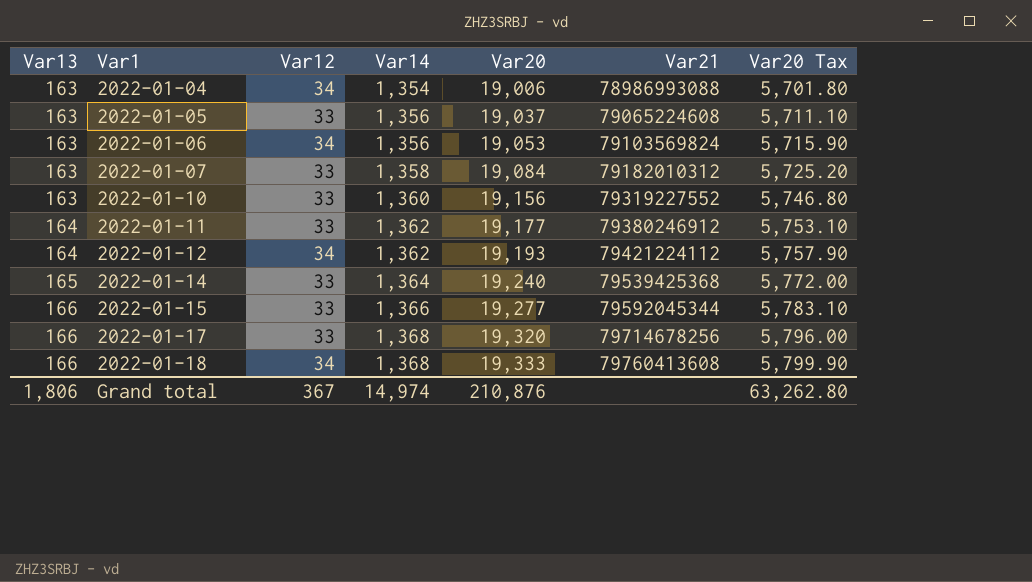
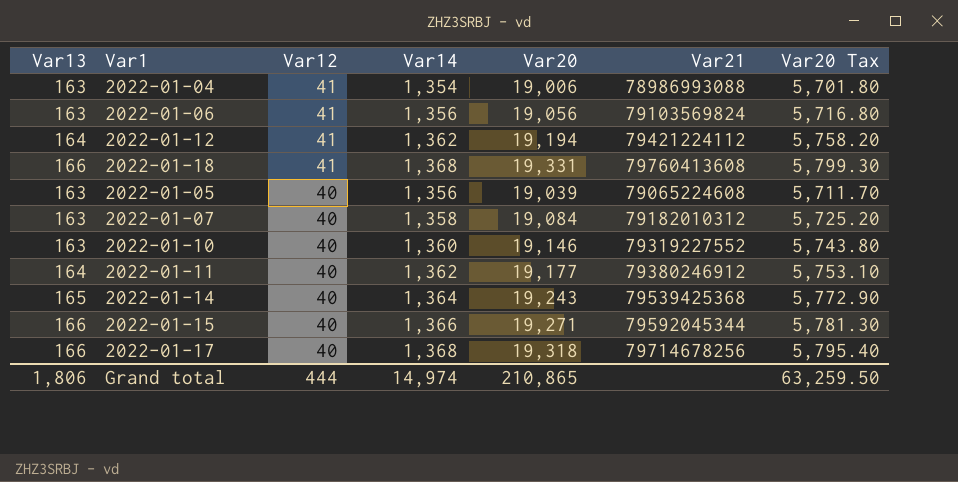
row order: Var13 ascending -> Var12 descending
2022-01-04 | Var12: 34 -> 41
2022-01-06 | Var12: 34 -> 41
2022-01-06 | Var20: 19,053 -> 19,056
2022-01-06 | Var20 Tax: 5,715.90 -> 5,716.80
2022-01-12 | Var12: 34 -> 41
2022-01-12 | Var20: 19,193 -> 19,194
2022-01-12 | Var20 Tax: 5,757.90 -> 5,758.20
2022-01-18 | Var12: 34 -> 41
2022-01-18 | Var20: 19,333 -> 19,331
2022-01-18 | Var20 Tax: 5,799.90 -> 5,799.30
2022-01-05 | Var12: 33 -> 40
2022-01-05 | Var20: 19,037 -> 19,039
2022-01-05 | Var20 Tax: 5,711.10 -> 5,711.70
2022-01-07 | Var12: 33 -> 40
2022-01-10 | Var12: 33 -> 40
2022-01-10 | Var20: 19,156 -> 19,146
2022-01-10 | Var20 Tax: 5,746.80 -> 5,743.80
2022-01-11 | Var12: 33 -> 40
2022-01-14 | Var12: 33 -> 40
2022-01-14 | Var20: 19,240 -> 19,243
2022-01-14 | Var20 Tax: 5,772.00 -> 5,772.90
2022-01-15 | Var12: 33 -> 40
2022-01-15 | Var20: 19,277 -> 19,271
2022-01-15 | Var20 Tax: 5,783.10 -> 5,781.30
2022-01-17 | Var12: 33 -> 40
2022-01-17 | Var20: 19,320 -> 19,318
2022-01-17 | Var20 Tax: 5,796.00 -> 5,795.40
Grand total | Var12: 367 -> 444
Grand total | Var20: 210,876 -> 210,865
Grand total | Var20 Tax: 63,262.80 -> 63,259.50

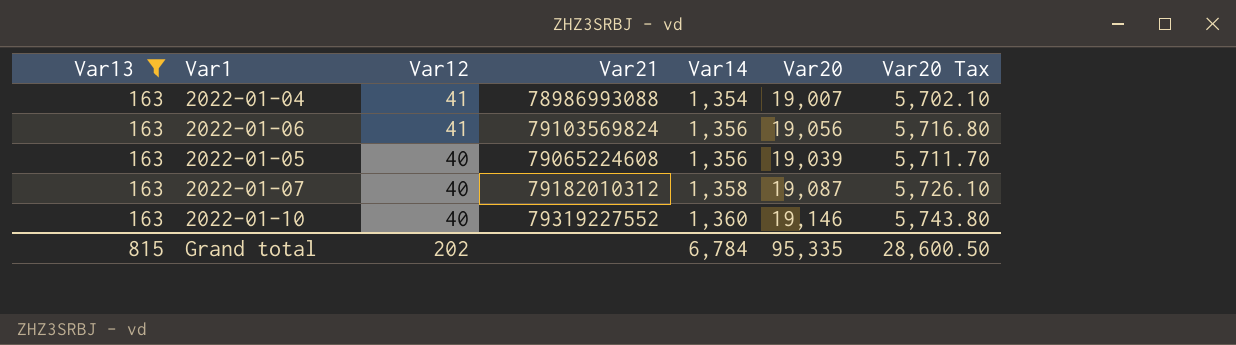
filter: none -> Var13 = 163
column Var21 | position: 6 -> 4
2022-01-04 | Var20: 19,006 -> 19,007
2022-01-04 | Var20 Tax: 5,701.80 -> 5,702.10
2022-01-07 | Var20: 19,084 -> 19,087
2022-01-07 | Var20 Tax: 5,725.20 -> 5,726.10
Grand total | Var13: 1,806 -> 815
Grand total | Var12: 444 -> 202
Grand total | Var14: 14,974 -> 6,784
Grand total | Var20: 210,865 -> 95,335
Grand total | Var20 Tax: 63,259.50 -> 28,600.50

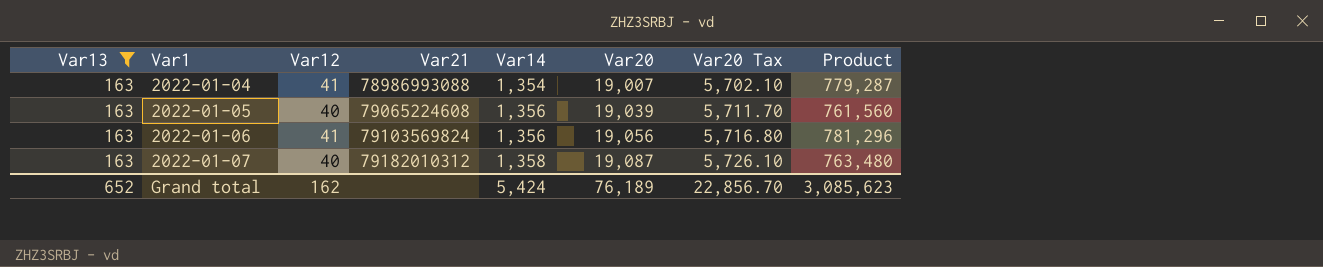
row order: Var12 descending -> Var1 ascending
column Product | formula: none -> [Var12] * [Var20]
row 2022-01-10: 163 | 40 | 79319227552 | 1,360 | 19,146 | 5,743.80 -> none
Grand total | Var13: 815 -> 652
Grand total | Var12: 202 -> 162
Grand total | Var14: 6,784 -> 5,424
Grand total | Var20: 95,335 -> 76,189
Grand total | Var20 Tax: 28,600.50 -> 22,856.70

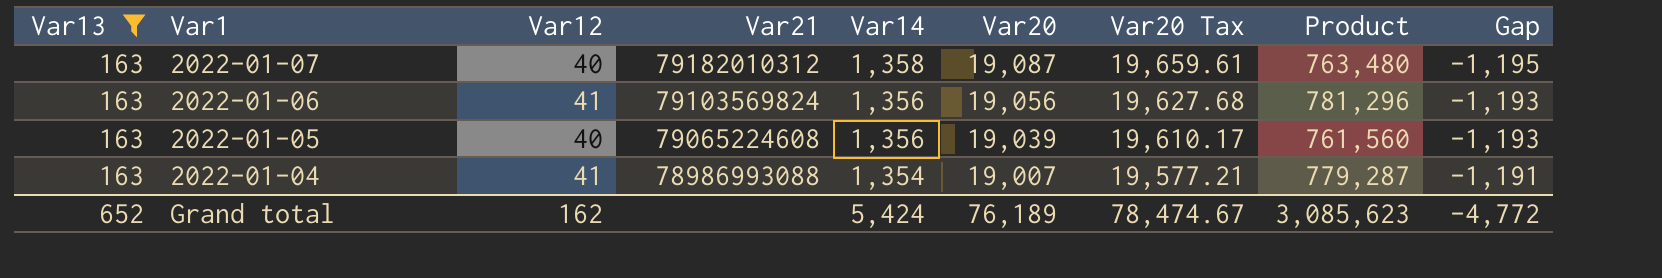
row order: Var1 ascending -> Var1 descending
column Var20 Tax | formula: [Var20] * 0.3 -> [Var20] * 1.03
column Gap | formula: none -> [Var13] - [Var14]
Grand total | Var20 Tax: 22,856.70 -> 78,474.67

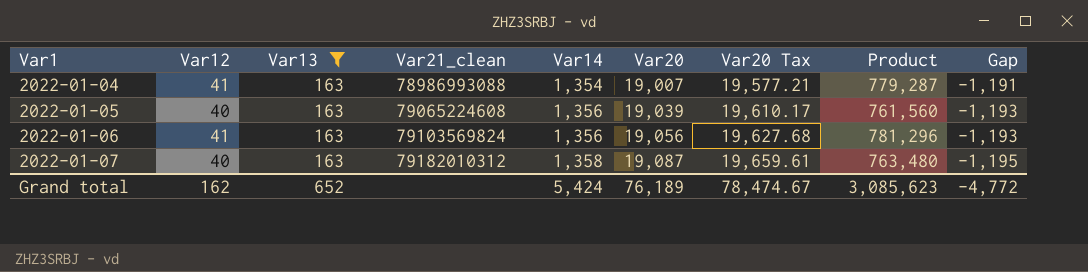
row order: Var1 descending -> Var1 ascending
column Var13 | position: 1 -> 3
column name: Var21 -> Var21_clean

